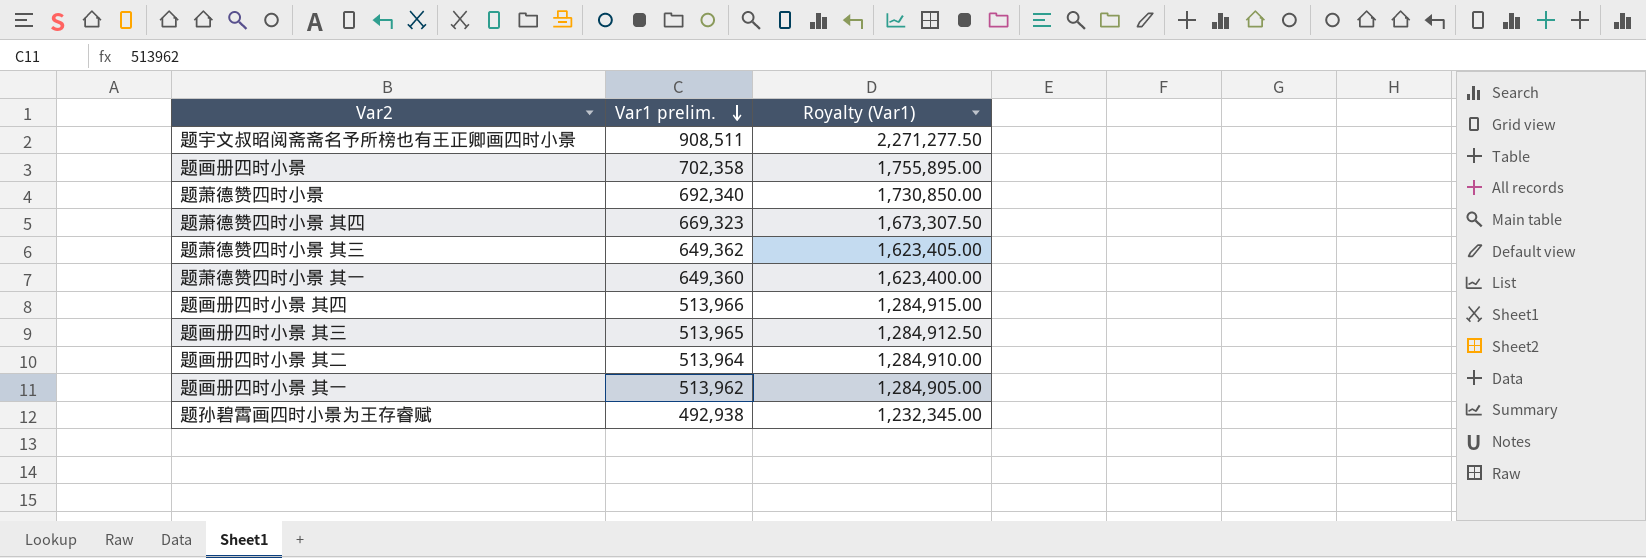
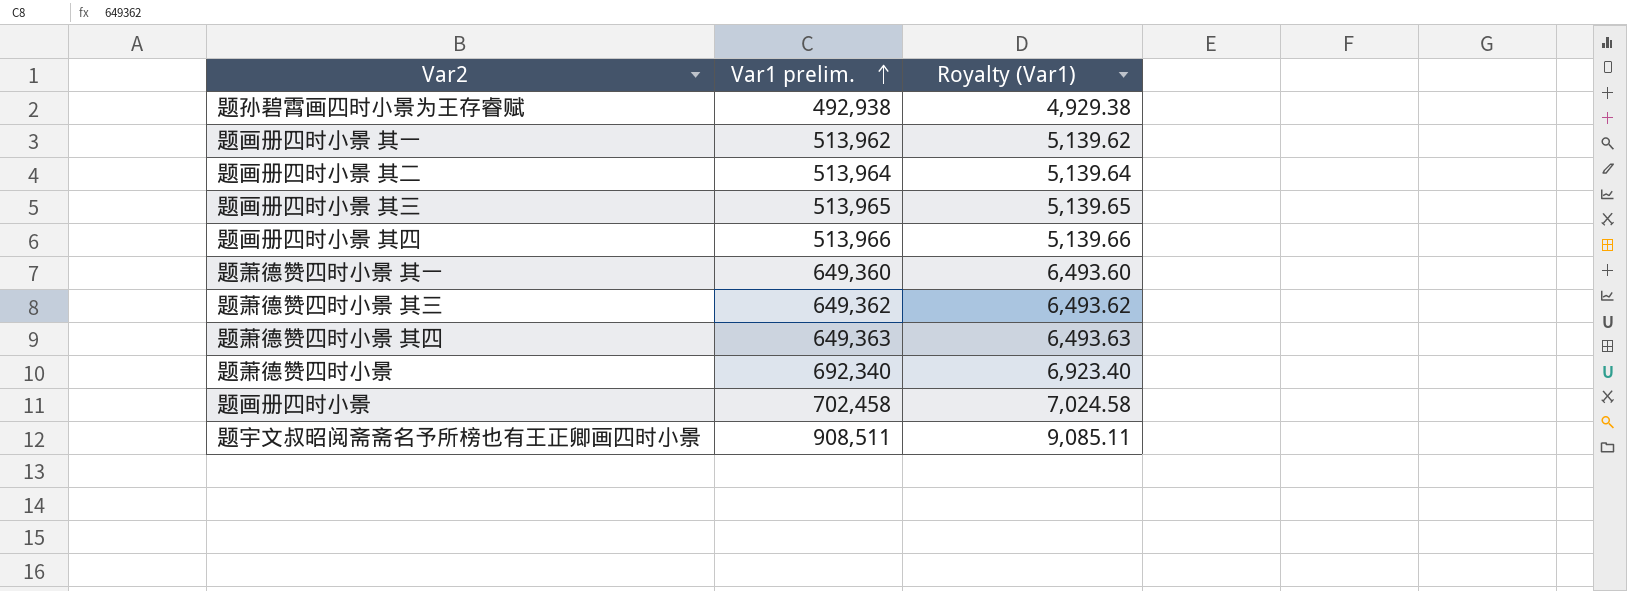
row order: Var1 prelim. descending -> Var1 prelim. ascending
column Royalty (Var1) | formula: [Var1 prelim.] * 2.5 -> [Var1 prelim.] * 0.01
题萧德赞四时小景 其四 | Var1 prelim.: 669,323 -> 649,363
题画册四时小景 | Var1 prelim.: 702,358 -> 702,458

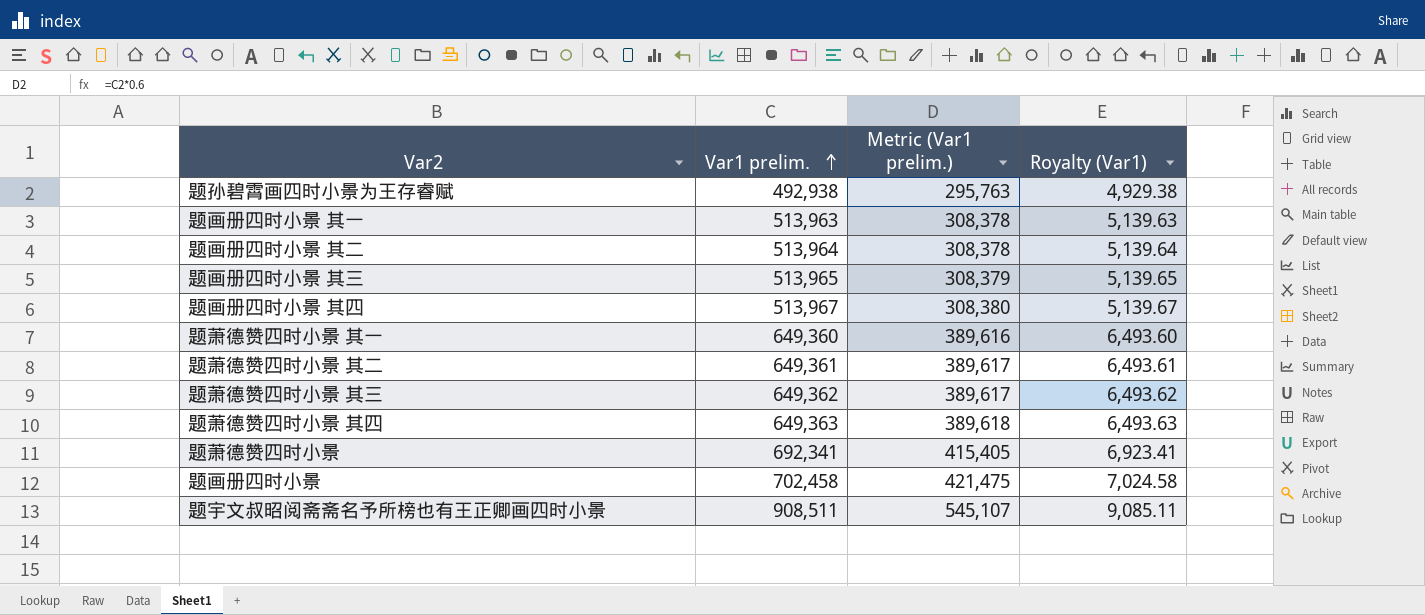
column Metric (Var1 prelim.) | formula: none -> [Var1 prelim.] * 0.6
题画册四时小景 其一 | Var1 prelim.: 513,962 -> 513,963
题画册四时小景 其一 | Royalty (Var1): 5,139.62 -> 5,139.63
题画册四时小景 其四 | Var1 prelim.: 513,966 -> 513,967
题画册四时小景 其四 | Royalty (Var1): 5,139.66 -> 5,139.67
row 题萧德赞四时小景 其二: none -> 649,361 | 389,617 | 6,493.61
题萧德赞四时小景 | Var1 prelim.: 692,340 -> 692,341
题萧德赞四时小景 | Royalty (Var1): 6,923.40 -> 6,923.41

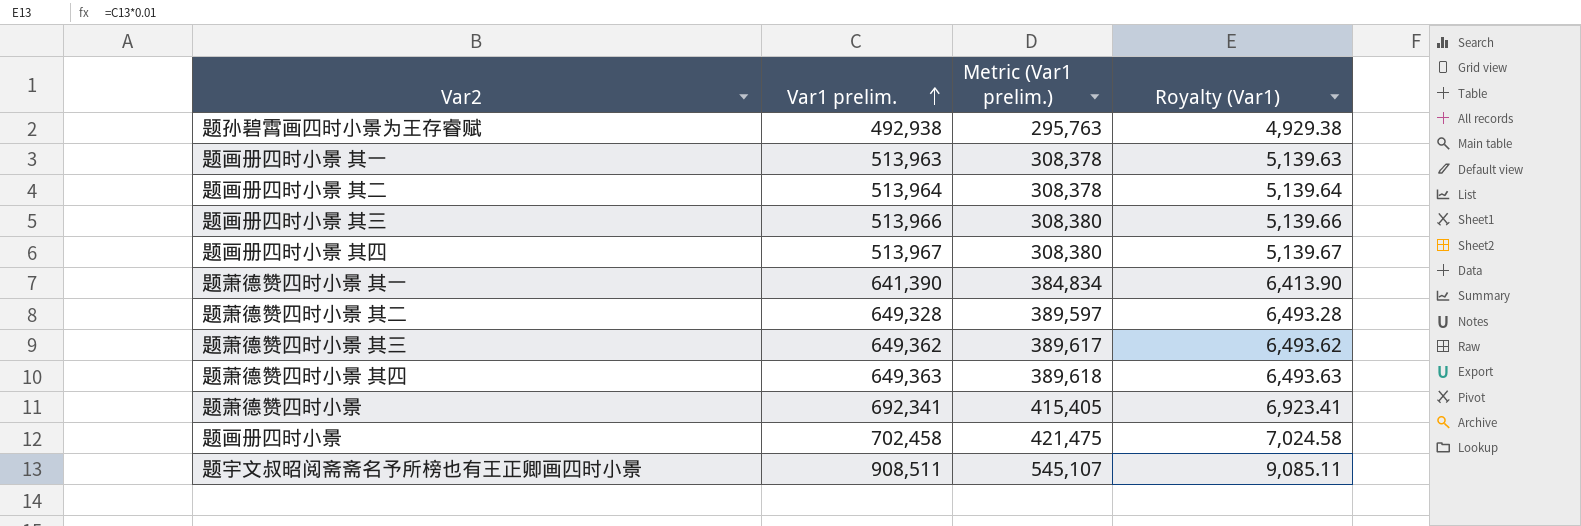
题画册四时小景 其三 | Var1 prelim.: 513,965 -> 513,966
题画册四时小景 其三 | Metric (Var1 prelim.): 308,379 -> 308,380
题画册四时小景 其三 | Royalty (Var1): 5,139.65 -> 5,139.66
题萧德赞四时小景 其一 | Var1 prelim.: 649,360 -> 641,390
题萧德赞四时小景 其一 | Metric (Var1 prelim.): 389,616 -> 384,834
题萧德赞四时小景 其一 | Royalty (Var1): 6,493.60 -> 6,413.90
题萧德赞四时小景 其二 | Var1 prelim.: 649,361 -> 649,328
题萧德赞四时小景 其二 | Metric (Var1 prelim.): 389,617 -> 389,597
题萧德赞四时小景 其二 | Royalty (Var1): 6,493.61 -> 6,493.28

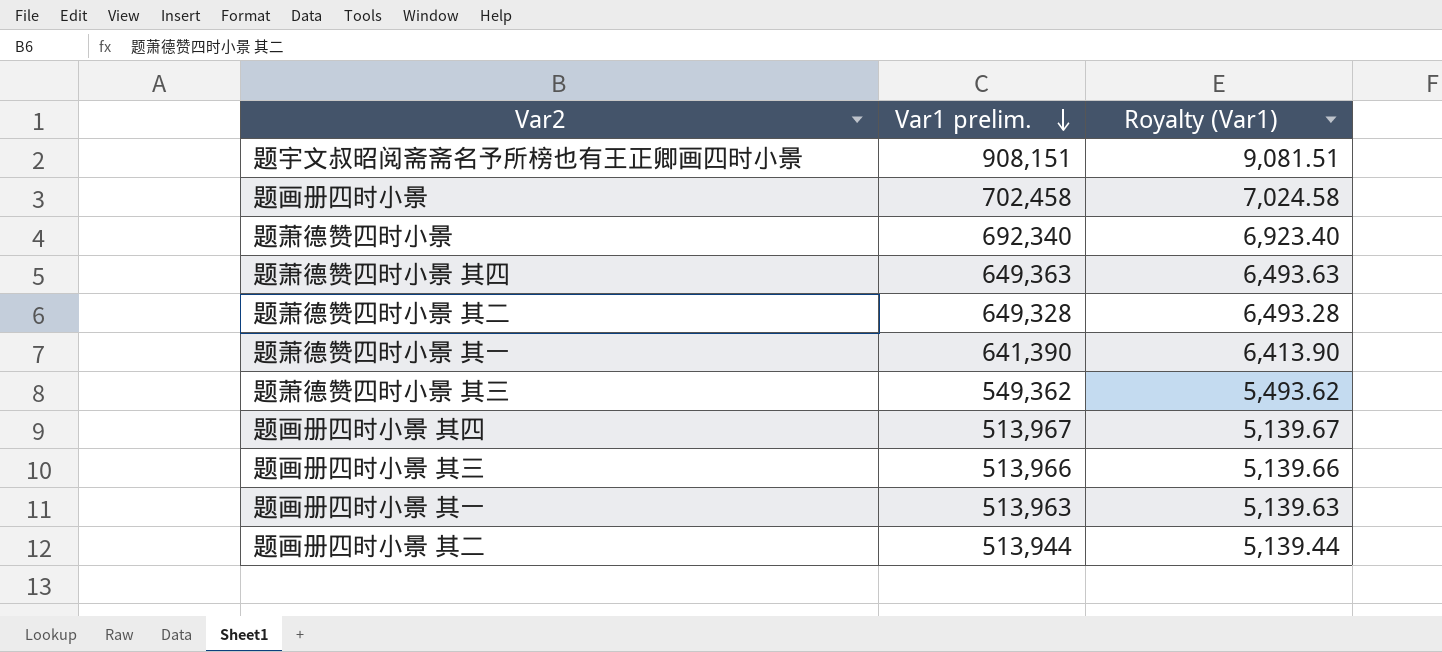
row order: Var1 prelim. ascending -> Var1 prelim. descending
column Metric (Var1 prelim.) | formula: [Var1 prelim.] * 0.6 -> none
row 题孙碧霄画四时小景为王存睿赋: 492,938 | 295,763 | 4,929.38 -> none
题宇文叔昭阅斋斋名予所榜也有王正卿画四时小景 | Var1 prelim.: 908,511 -> 908,151
题宇文叔昭阅斋斋名予所榜也有王正卿画四时小景 | Royalty (Var1): 9,085.11 -> 9,081.51
题萧德赞四时小景 | Var1 prelim.: 692,341 -> 692,340
题萧德赞四时小景 | Royalty (Var1): 6,923.41 -> 6,923.40
题萧德赞四时小景 其三 | Var1 prelim.: 649,362 -> 549,362
题萧德赞四时小景 其三 | Royalty (Var1): 6,493.62 -> 5,493.62
题画册四时小景 其二 | Var1 prelim.: 513,964 -> 513,944
题画册四时小景 其二 | Royalty (Var1): 5,139.64 -> 5,139.44

